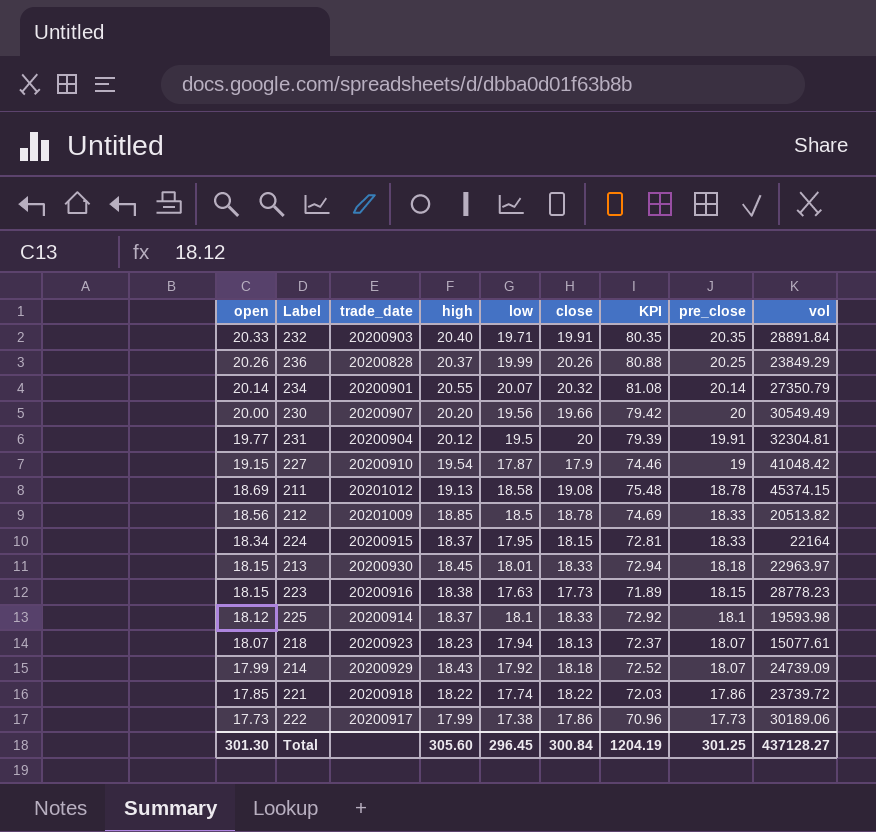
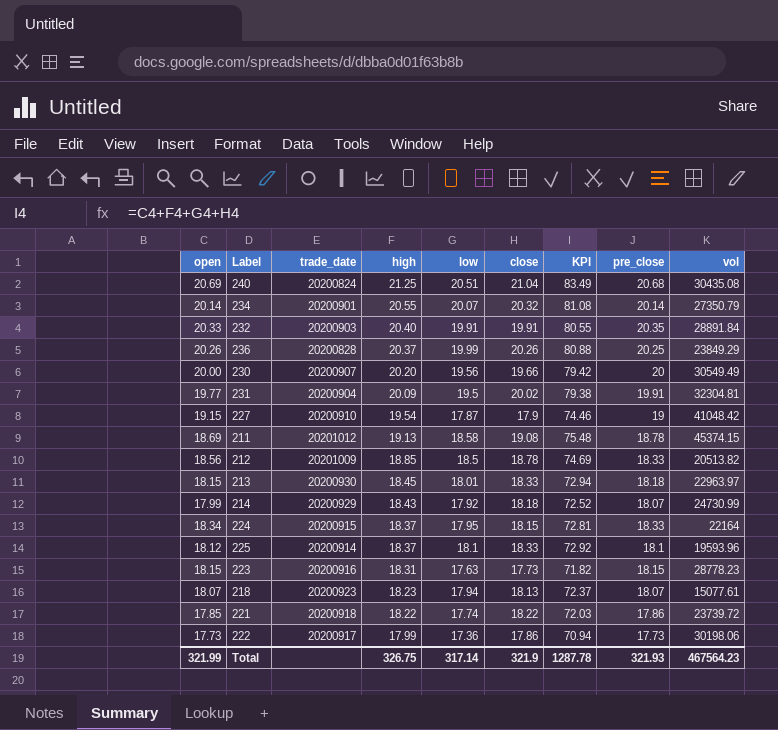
row order: open descending -> high descending
row 240: none -> 20.69 | 20200824 | 21.25 | 20.51 | 21.04 | 83.49 | 20.68 | 30435.08
232 | low: 19.71 -> 19.91
232 | KPI: 80.35 -> 80.55
231 | high: 20.12 -> 20.09
231 | close: 20 -> 20.02
231 | KPI: 79.39 -> 79.38
214 | vol: 24739.09 -> 24730.99
225 | vol: 19593.98 -> 19593.96
223 | high: 18.38 -> 18.31
223 | KPI: 71.89 -> 71.82
222 | low: 17.38 -> 17.36
222 | KPI: 70.96 -> 70.94
222 | vol: 30189.06 -> 30198.06
Total | open: 301.30 -> 321.99
Total | high: 305.60 -> 326.75
Total | low: 296.45 -> 317.14
Total | close: 300.84 -> 321.9
Total | KPI: 1204.19 -> 1287.78
Total | pre_close: 301.25 -> 321.93
Total | vol: 437128.27 -> 467564.23

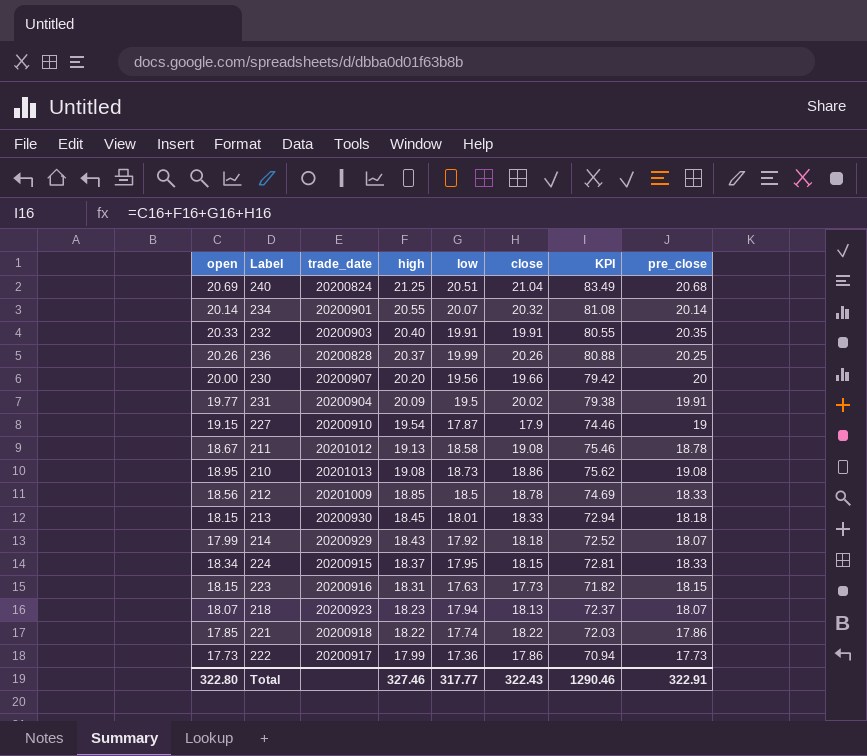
column vol | position: 9 -> none
row 225: 18.12 | 20200914 | 18.37 | 18.1 | 18.33 | 72.92 | 18.1 | 19593.96 -> none
211 | open: 18.69 -> 18.67
211 | KPI: 75.48 -> 75.46
row 210: none -> 18.95 | 20201013 | 19.08 | 18.73 | 18.86 | 75.62 | 19.08
Total | open: 321.99 -> 322.80
Total | high: 326.75 -> 327.46
Total | low: 317.14 -> 317.77
Total | close: 321.9 -> 322.43
Total | KPI: 1287.78 -> 1290.46
Total | pre_close: 321.93 -> 322.91

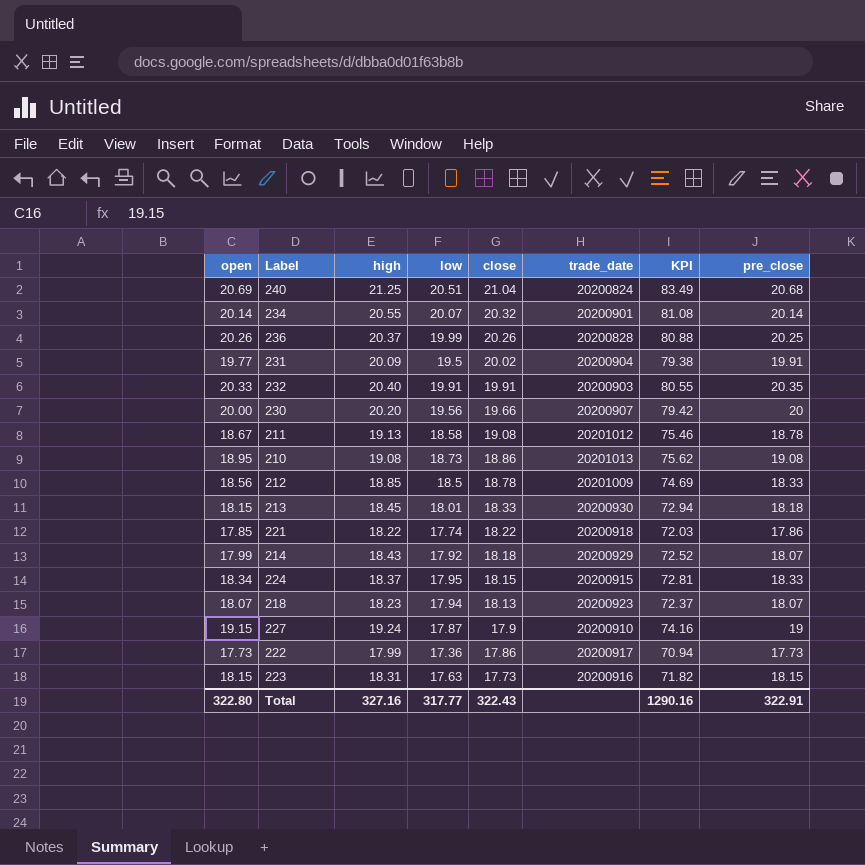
row order: high descending -> close descending
column trade_date | position: 3 -> 6
227 | high: 19.54 -> 19.24
227 | KPI: 74.46 -> 74.16
Total | high: 327.46 -> 327.16
Total | KPI: 1290.46 -> 1290.16

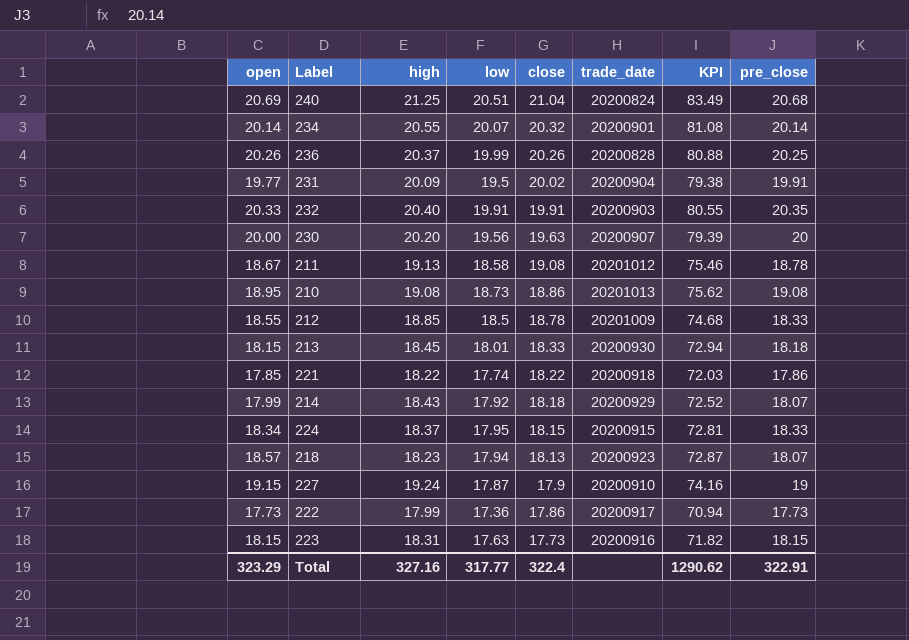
230 | close: 19.66 -> 19.63
230 | KPI: 79.42 -> 79.39
212 | open: 18.56 -> 18.55
212 | KPI: 74.69 -> 74.68
218 | open: 18.07 -> 18.57
218 | KPI: 72.37 -> 72.87
Total | open: 322.80 -> 323.29
Total | close: 322.43 -> 322.4
Total | KPI: 1290.16 -> 1290.62

